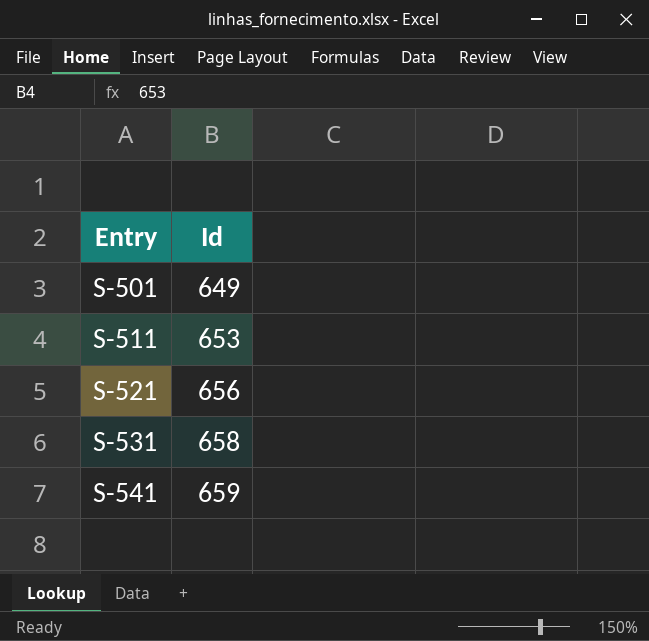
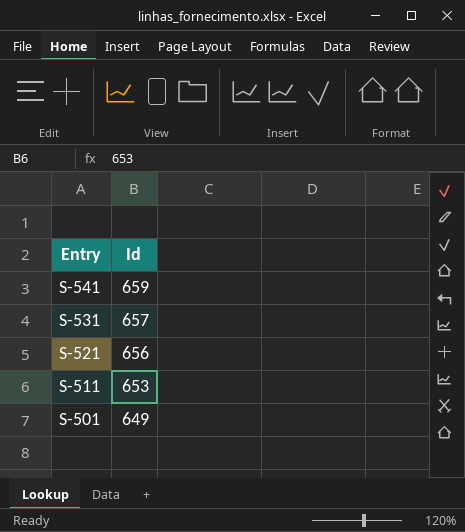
row order: Entry ascending -> Entry descending
S-531 | Id: 658 -> 657

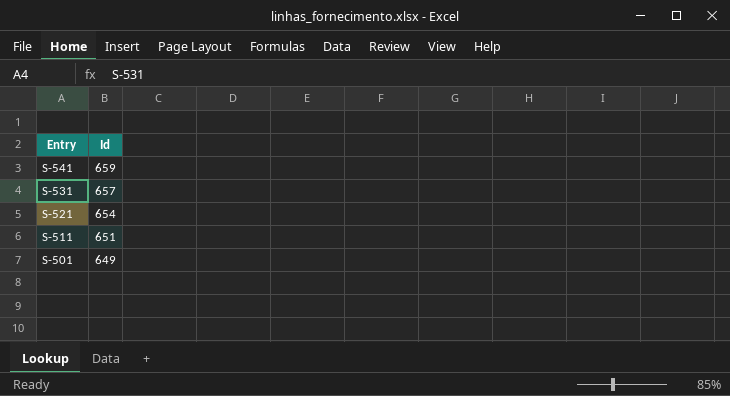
S-521 | Id: 656 -> 654
S-511 | Id: 653 -> 651

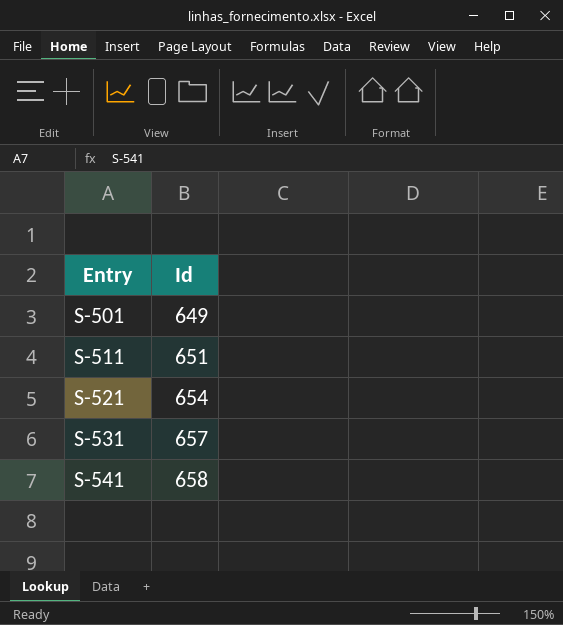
row order: Entry descending -> Entry ascending
S-541 | Id: 659 -> 658

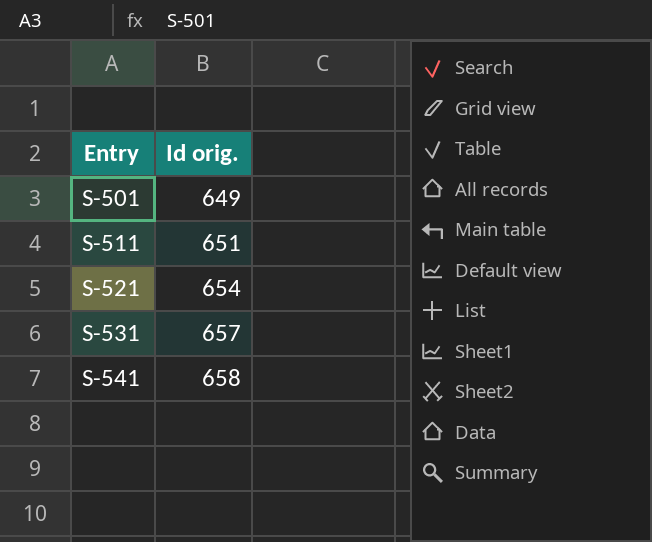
column name: Id -> Id orig.

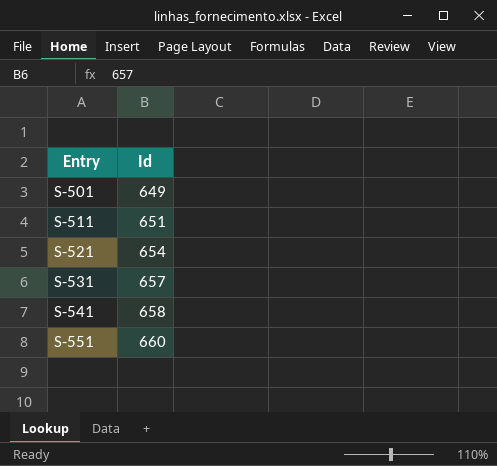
column name: Id orig. -> Id
row S-551: none -> 660

